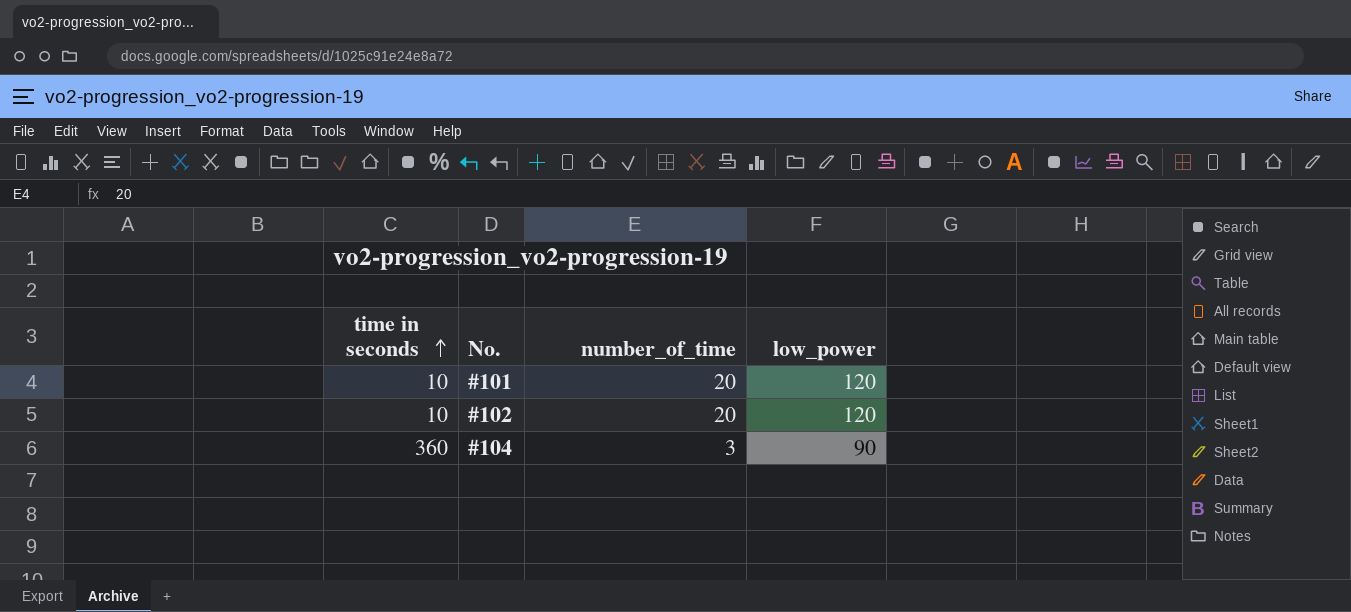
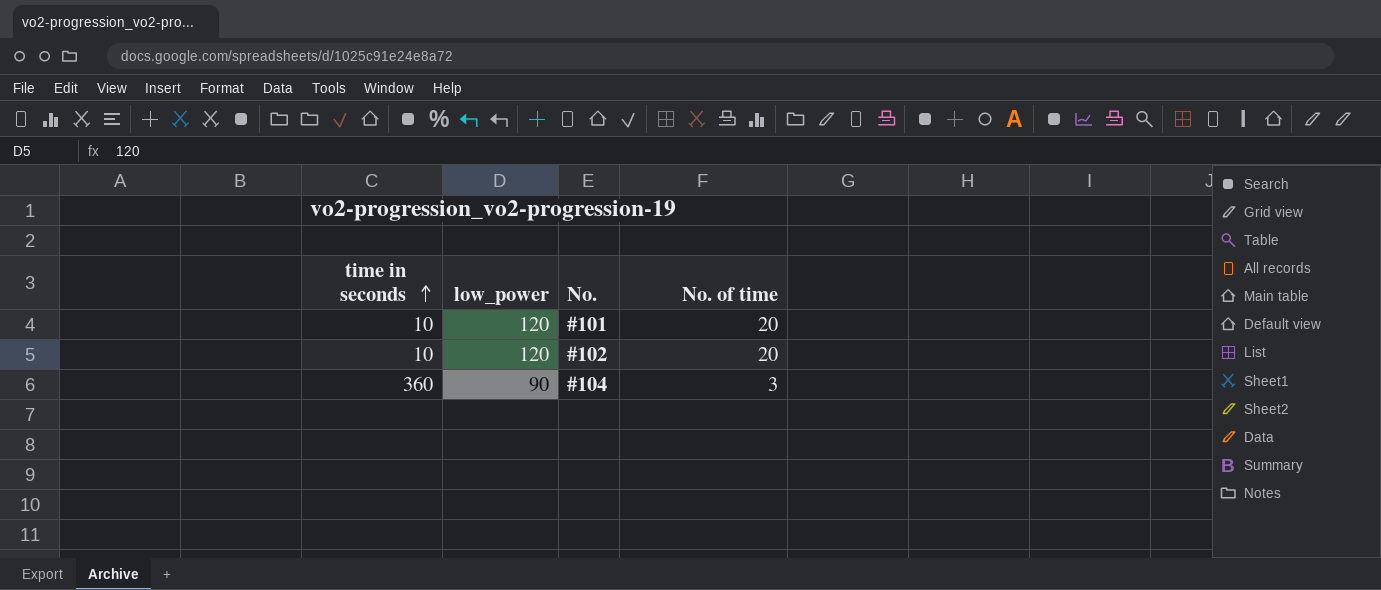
column low_power | position: 4 -> 2
column name: number_of_time -> No. of time

